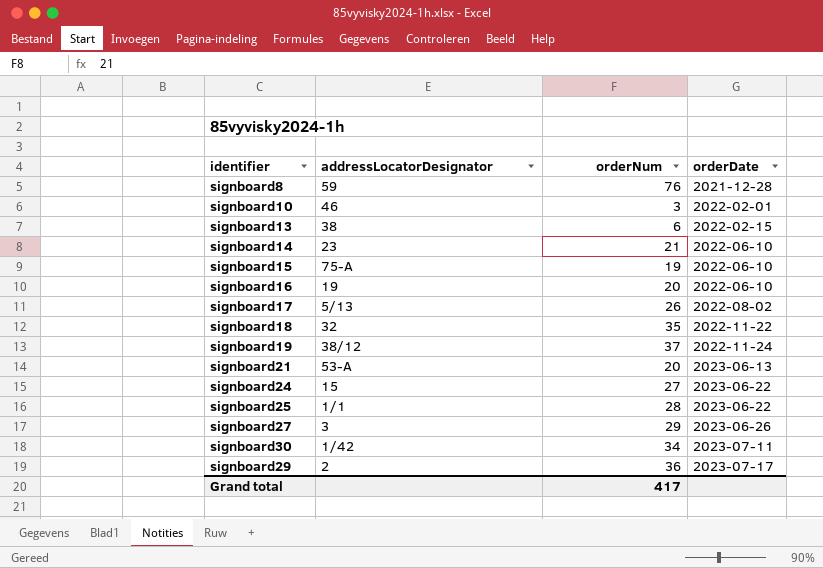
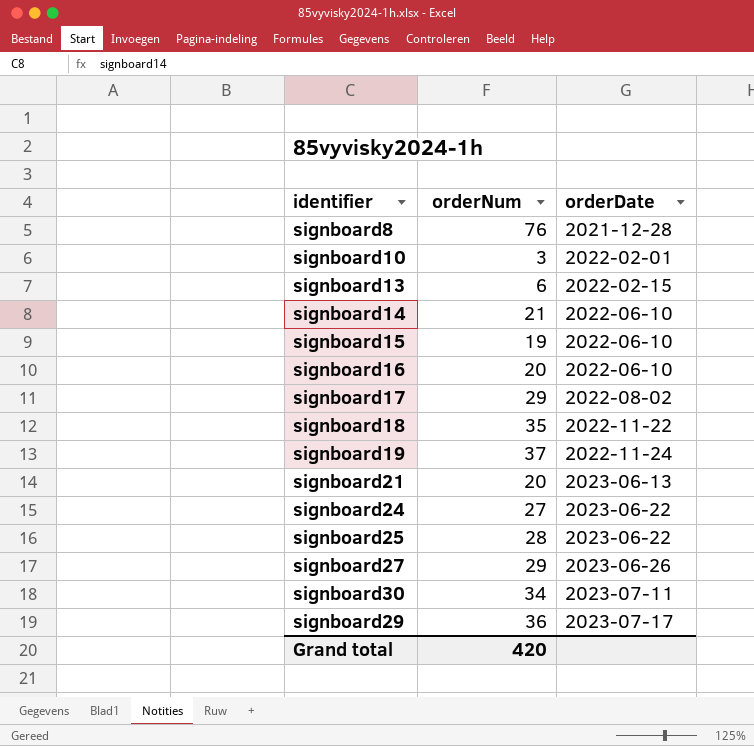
column addressLocatorDesignator | position: 2 -> none
signboard17 | orderNum: 26 -> 29
Grand total | orderNum: 417 -> 420

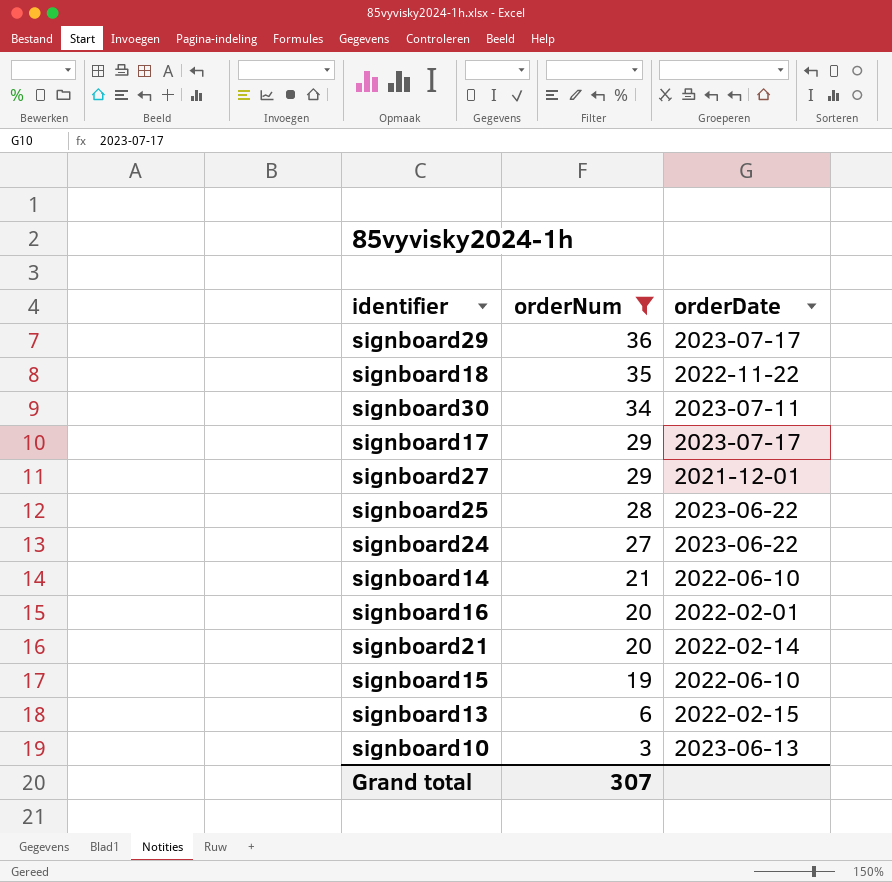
filter: none -> orderNum <= 36
row order: orderDate ascending -> orderNum descending
signboard17 | orderDate: 2022-08-02 -> 2023-07-17
signboard27 | orderDate: 2023-06-26 -> 2021-12-01
signboard16 | orderDate: 2022-06-10 -> 2022-02-01
signboard21 | orderDate: 2023-06-13 -> 2022-02-14
signboard10 | orderDate: 2022-02-01 -> 2023-06-13
Grand total | orderNum: 420 -> 307

